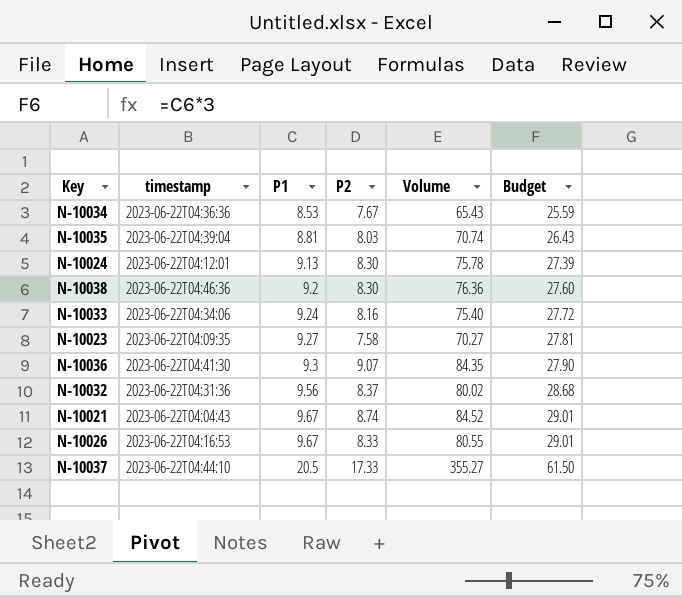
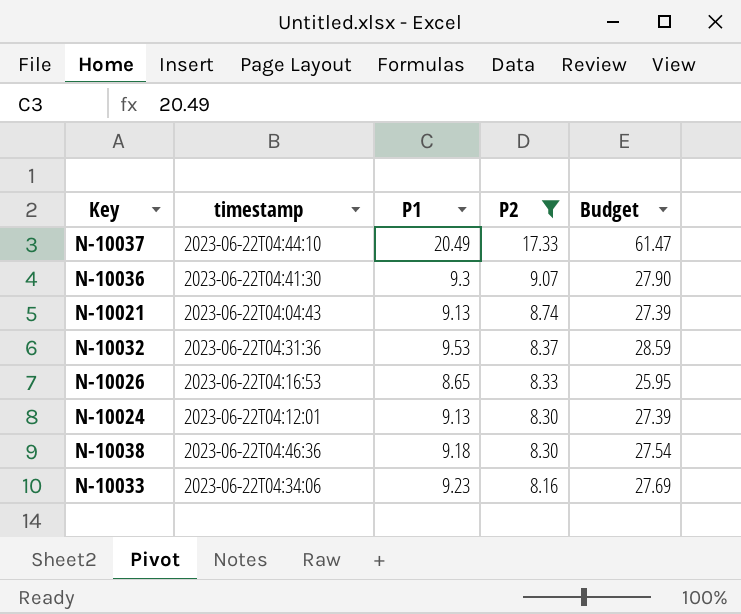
filter: none -> P2 >= 8.16
row order: P1 ascending -> P2 descending
column Volume | formula: [P1] * [P2] -> none
N-10037 | P1: 20.5 -> 20.49
N-10037 | Budget: 61.50 -> 61.47
N-10021 | P1: 9.67 -> 9.13
N-10021 | Budget: 29.01 -> 27.39
N-10032 | P1: 9.56 -> 9.53
N-10032 | Budget: 28.68 -> 28.59
N-10026 | P1: 9.67 -> 8.65
N-10026 | Budget: 29.01 -> 25.95
N-10038 | P1: 9.2 -> 9.18
N-10038 | Budget: 27.60 -> 27.54
N-10033 | P1: 9.24 -> 9.23
N-10033 | Budget: 27.72 -> 27.69

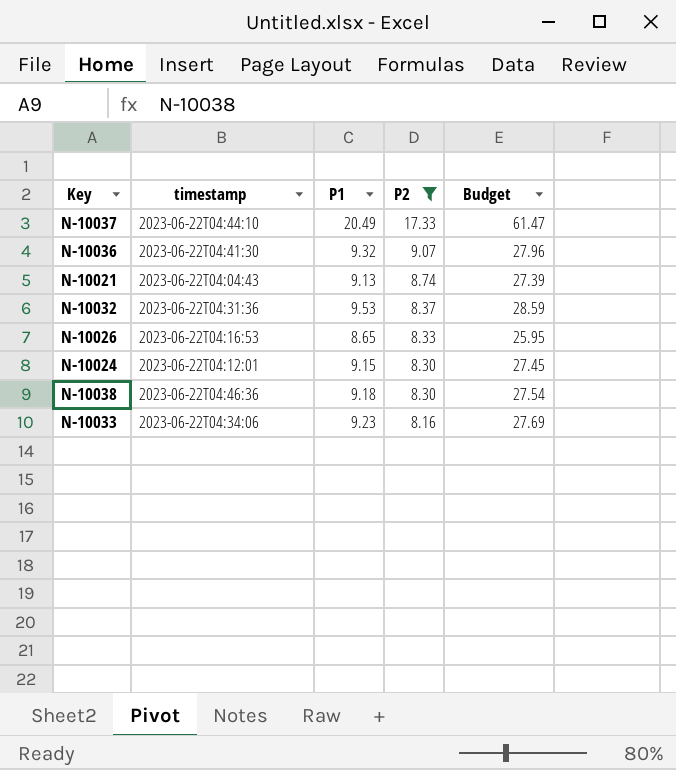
N-10036 | P1: 9.3 -> 9.32
N-10036 | Budget: 27.90 -> 27.96
N-10024 | P1: 9.13 -> 9.15
N-10024 | Budget: 27.39 -> 27.45

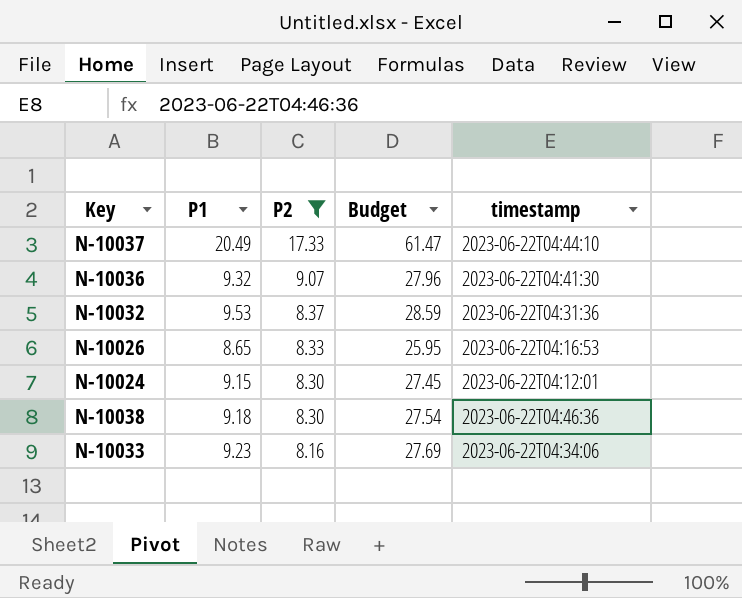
column timestamp | position: 2 -> 5
row N-10021: 2023-06-22T04:04:43 | 9.13 | 8.74 | 27.39 -> none

